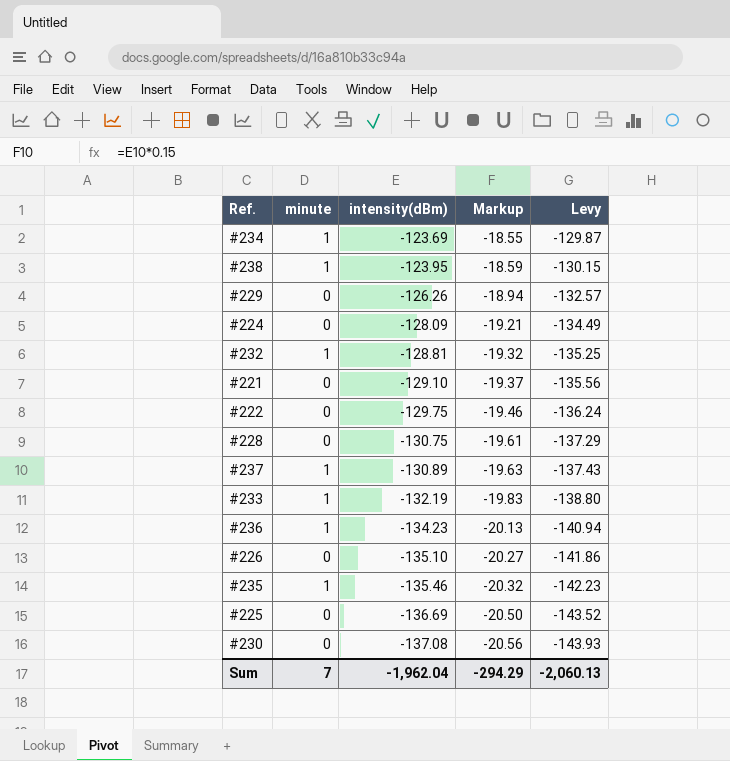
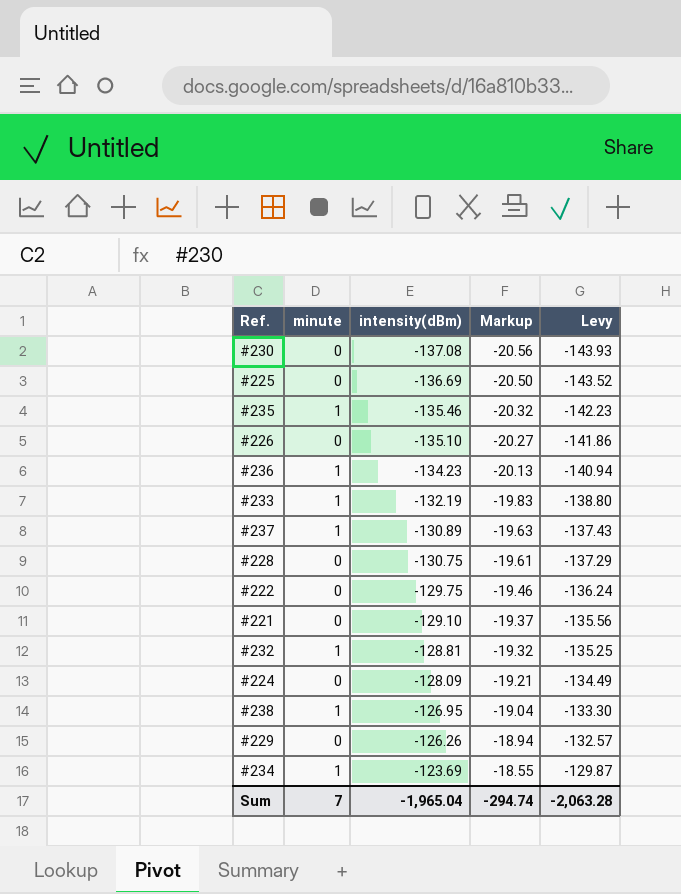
row order: intensity(dBm) descending -> intensity(dBm) ascending
#238 | intensity(dBm): -123.95 -> -126.95
#238 | Markup: -18.59 -> -19.04
#238 | Levy: -130.15 -> -133.30
Sum | intensity(dBm): -1,962.04 -> -1,965.04
Sum | Markup: -294.29 -> -294.74
Sum | Levy: -2,060.13 -> -2,063.28

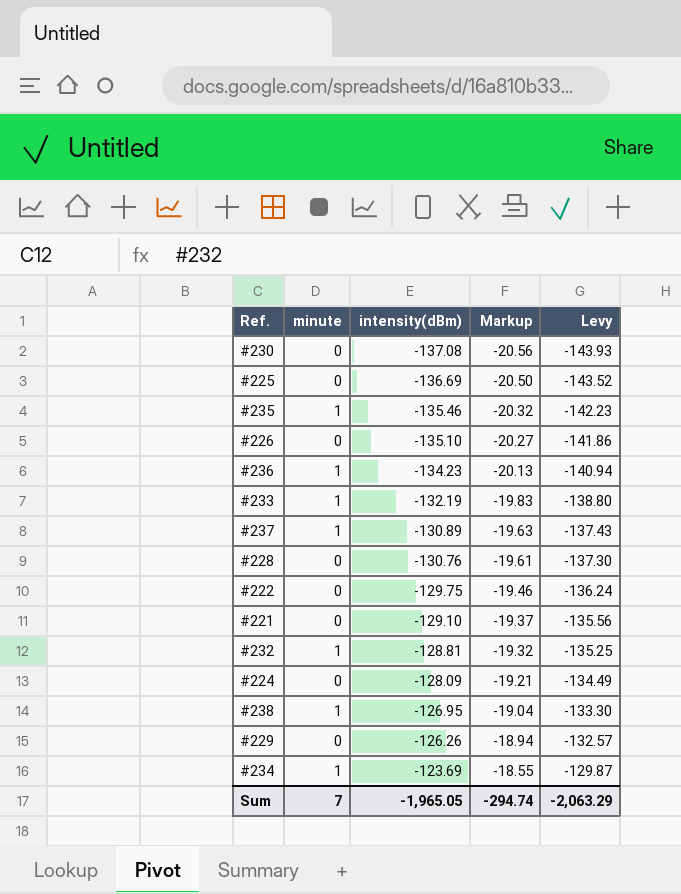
#228 | intensity(dBm): -130.75 -> -130.76
#228 | Levy: -137.29 -> -137.30
Sum | intensity(dBm): -1,965.04 -> -1,965.05
Sum | Levy: -2,063.28 -> -2,063.29

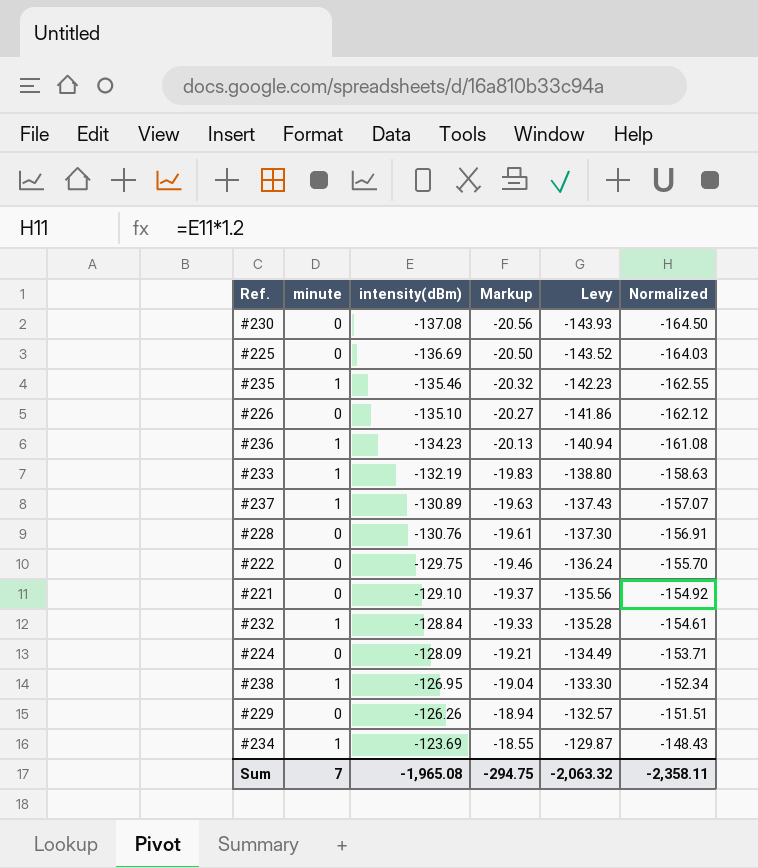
column Normalized | formula: none -> [intensity(dBm)] * 1.2
#232 | intensity(dBm): -128.81 -> -128.84
#232 | Markup: -19.32 -> -19.33
#232 | Levy: -135.25 -> -135.28
Sum | intensity(dBm): -1,965.05 -> -1,965.08
Sum | Markup: -294.74 -> -294.75
Sum | Levy: -2,063.29 -> -2,063.32

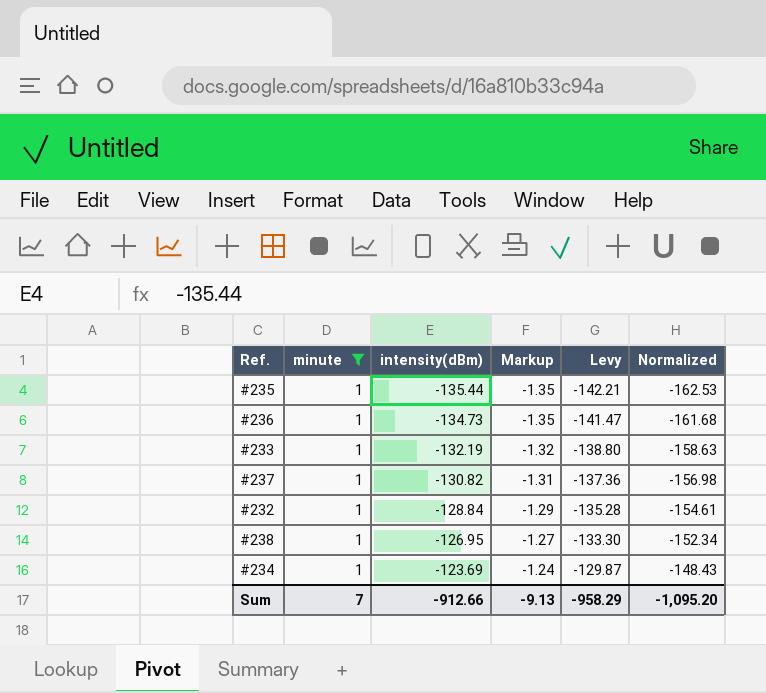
filter: none -> minute = 1
column Markup | formula: [intensity(dBm)] * 0.15 -> [intensity(dBm)] * 0.01
#235 | intensity(dBm): -135.46 -> -135.44
#235 | Levy: -142.23 -> -142.21
#235 | Normalized: -162.55 -> -162.53
#236 | intensity(dBm): -134.23 -> -134.73
#236 | Levy: -140.94 -> -141.47
#236 | Normalized: -161.08 -> -161.68
#237 | intensity(dBm): -130.89 -> -130.82
#237 | Levy: -137.43 -> -137.36
#237 | Normalized: -157.07 -> -156.98
Sum | intensity(dBm): -1,965.08 -> -912.66
Sum | Markup: -294.75 -> -9.13
Sum | Levy: -2,063.32 -> -958.29
Sum | Normalized: -2,358.11 -> -1,095.20

